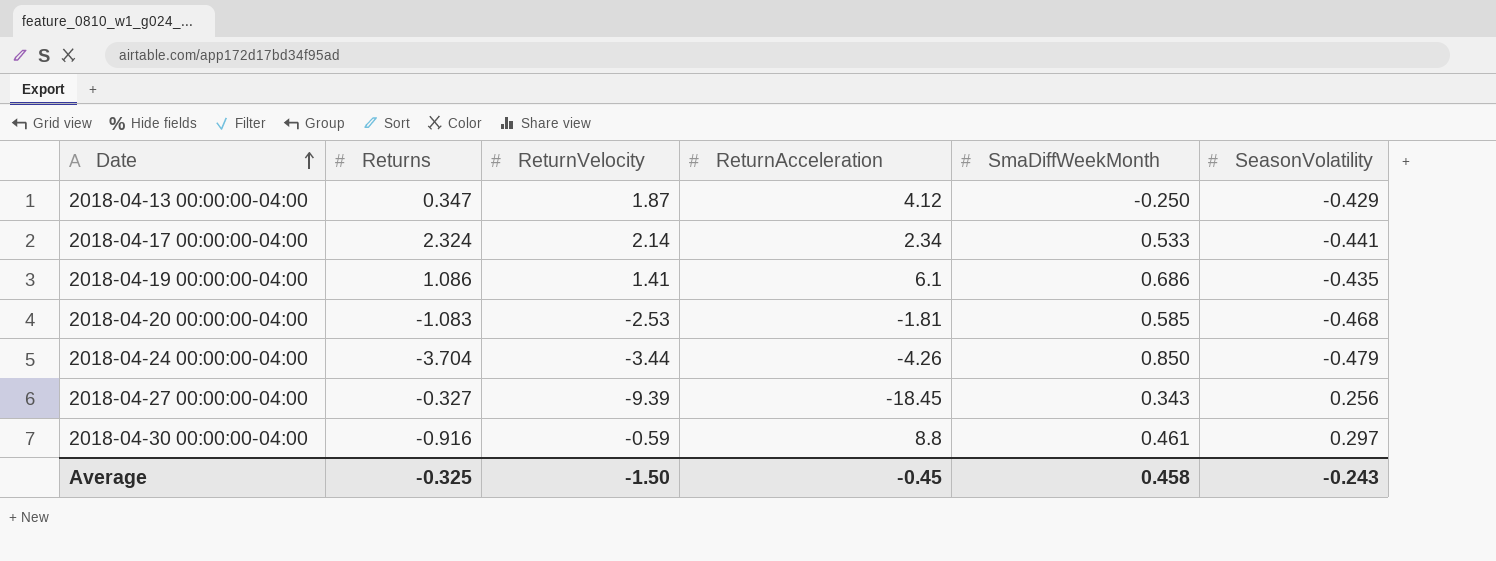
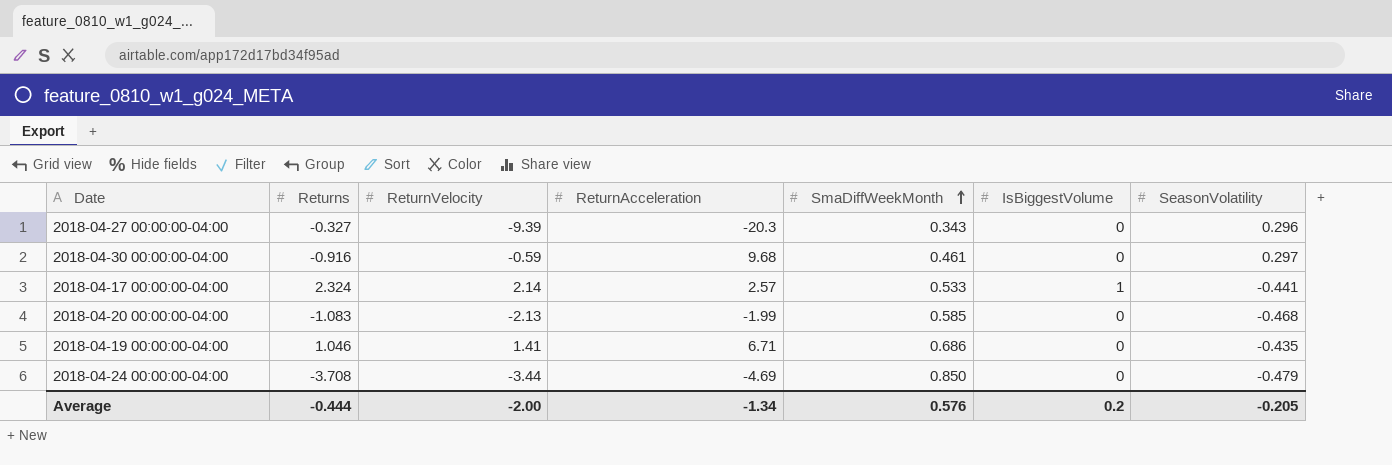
row order: Date ascending -> SmaDiffWeekMonth ascending
column IsBiggestVolume | position: none -> 6
row 2018-04-13 00:00:00-04:00: 0.347 | 1.87 | 4.12 | -0.250 | -0.429 -> none
2018-04-27 00:00:00-04:00 | ReturnAcceleration: -18.45 -> -20.3
2018-04-27 00:00:00-04:00 | SeasonVolatility: 0.256 -> 0.296
2018-04-30 00:00:00-04:00 | ReturnAcceleration: 8.8 -> 9.68
2018-04-17 00:00:00-04:00 | ReturnAcceleration: 2.34 -> 2.57
2018-04-20 00:00:00-04:00 | ReturnVelocity: -2.53 -> -2.13
2018-04-20 00:00:00-04:00 | ReturnAcceleration: -1.81 -> -1.99
2018-04-19 00:00:00-04:00 | Returns: 1.086 -> 1.046
2018-04-19 00:00:00-04:00 | ReturnAcceleration: 6.1 -> 6.71
2018-04-24 00:00:00-04:00 | Returns: -3.704 -> -3.708
2018-04-24 00:00:00-04:00 | ReturnAcceleration: -4.26 -> -4.69
Average | Returns: -0.325 -> -0.444
Average | ReturnVelocity: -1.50 -> -2.00
Average | ReturnAcceleration: -0.45 -> -1.34
Average | SmaDiffWeekMonth: 0.458 -> 0.576
Average | SeasonVolatility: -0.243 -> -0.205

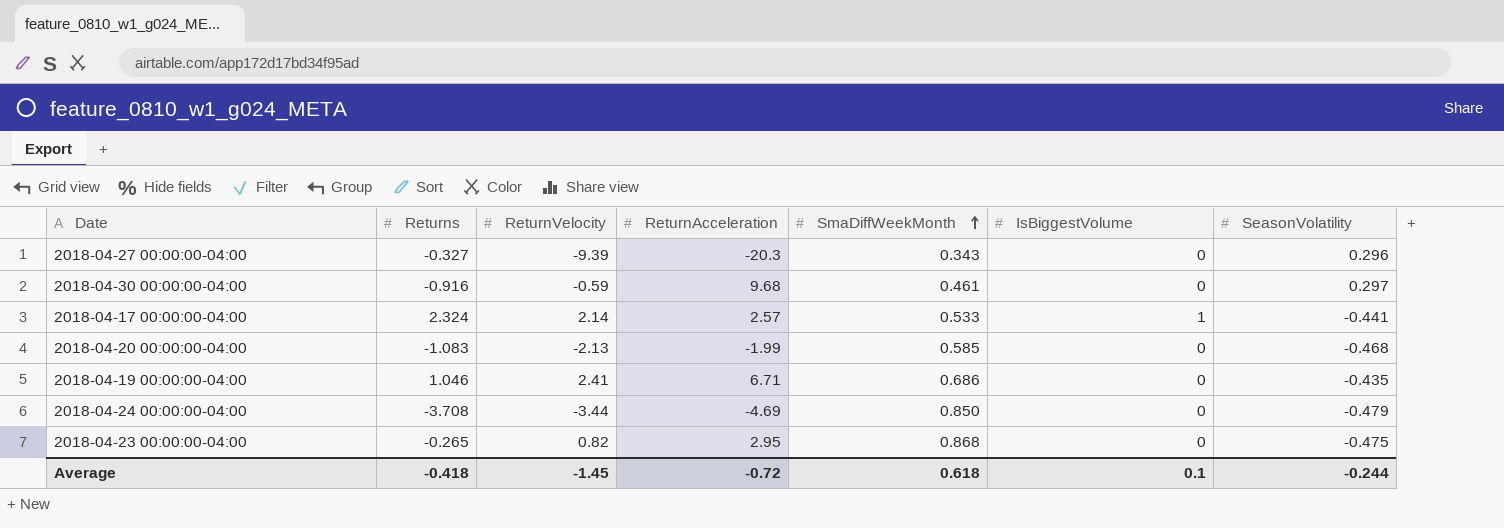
2018-04-19 00:00:00-04:00 | ReturnVelocity: 1.41 -> 2.41
row 2018-04-23 00:00:00-04:00: none -> -0.265 | 0.82 | 2.95 | 0.868 | 0 | -0.475
Average | Returns: -0.444 -> -0.418
Average | ReturnVelocity: -2.00 -> -1.45
Average | ReturnAcceleration: -1.34 -> -0.72
Average | SmaDiffWeekMonth: 0.576 -> 0.618
Average | IsBiggestVolume: 0.2 -> 0.1
Average | SeasonVolatility: -0.205 -> -0.244

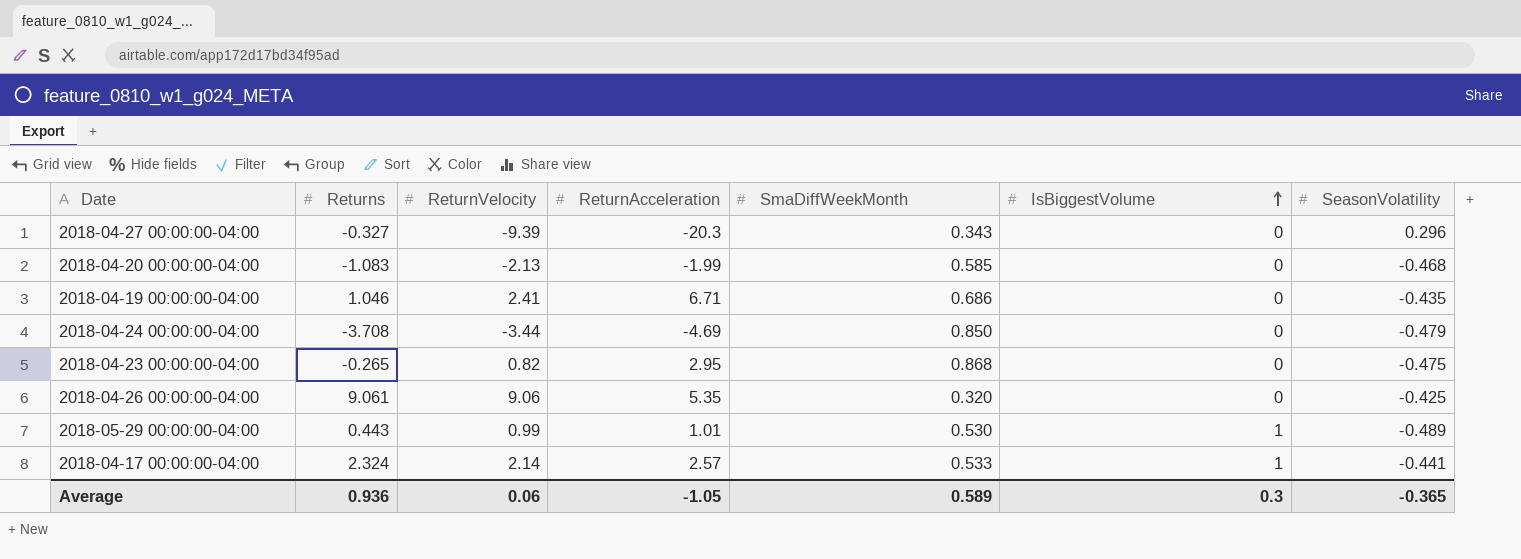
row order: SmaDiffWeekMonth ascending -> IsBiggestVolume ascending
row 2018-04-30 00:00:00-04:00: -0.916 | -0.59 | 9.68 | 0.461 | 0 | 0.297 -> none
row 2018-04-26 00:00:00-04:00: none -> 9.061 | 9.06 | 5.35 | 0.320 | 0 | -0.425
row 2018-05-29 00:00:00-04:00: none -> 0.443 | 0.99 | 1.01 | 0.530 | 1 | -0.489
Average | Returns: -0.418 -> 0.936
Average | ReturnVelocity: -1.45 -> 0.06
Average | ReturnAcceleration: -0.72 -> -1.05
Average | SmaDiffWeekMonth: 0.618 -> 0.589
Average | IsBiggestVolume: 0.1 -> 0.3
Average | SeasonVolatility: -0.244 -> -0.365

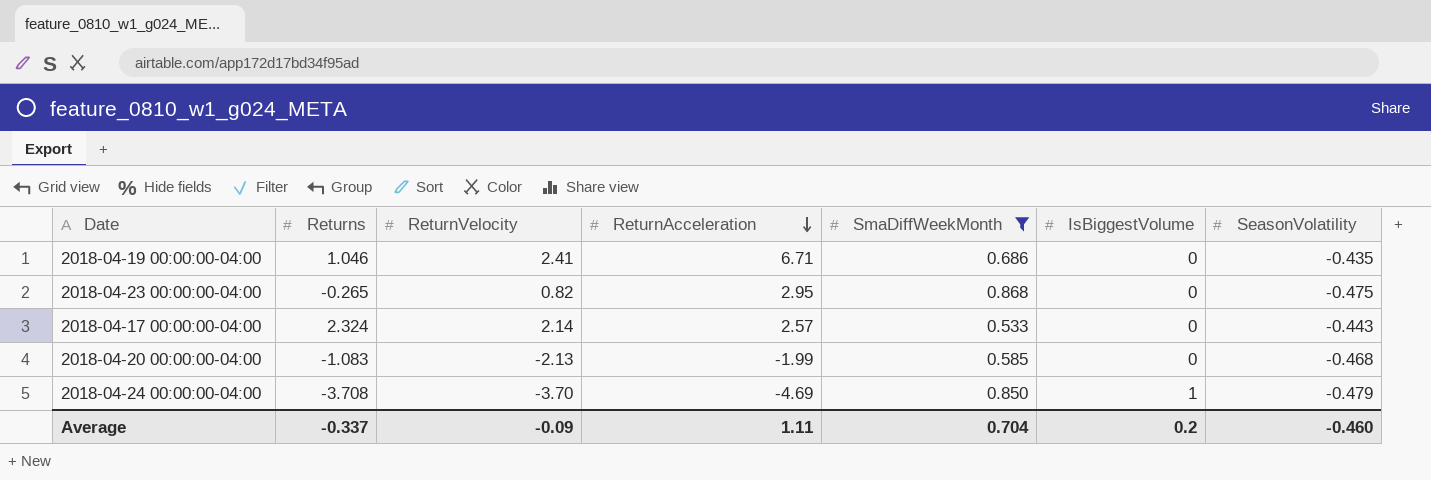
filter: none -> SmaDiffWeekMonth >= 0.533
row order: IsBiggestVolume ascending -> ReturnAcceleration descending
2018-04-17 00:00:00-04:00 | IsBiggestVolume: 1 -> 0
2018-04-17 00:00:00-04:00 | SeasonVolatility: -0.441 -> -0.443
2018-04-24 00:00:00-04:00 | ReturnVelocity: -3.44 -> -3.70
2018-04-24 00:00:00-04:00 | IsBiggestVolume: 0 -> 1
Average | Returns: 0.936 -> -0.337
Average | ReturnVelocity: 0.06 -> -0.09
Average | ReturnAcceleration: -1.05 -> 1.11
Average | SmaDiffWeekMonth: 0.589 -> 0.704
Average | IsBiggestVolume: 0.3 -> 0.2
Average | SeasonVolatility: -0.365 -> -0.460

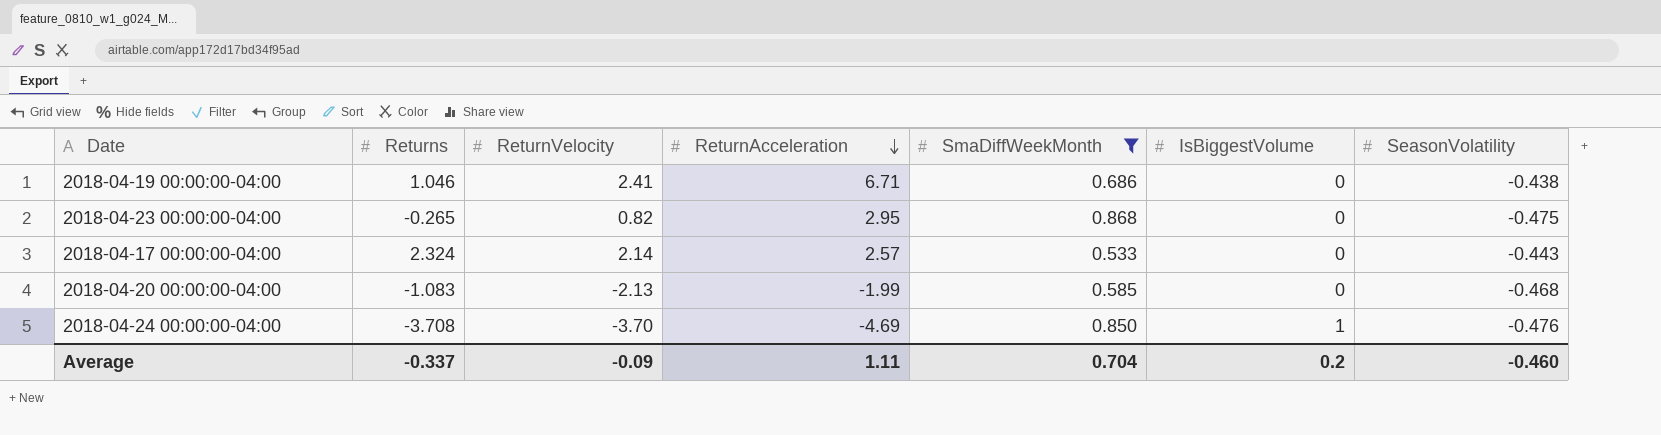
2018-04-19 00:00:00-04:00 | SeasonVolatility: -0.435 -> -0.438
2018-04-24 00:00:00-04:00 | SeasonVolatility: -0.479 -> -0.476

